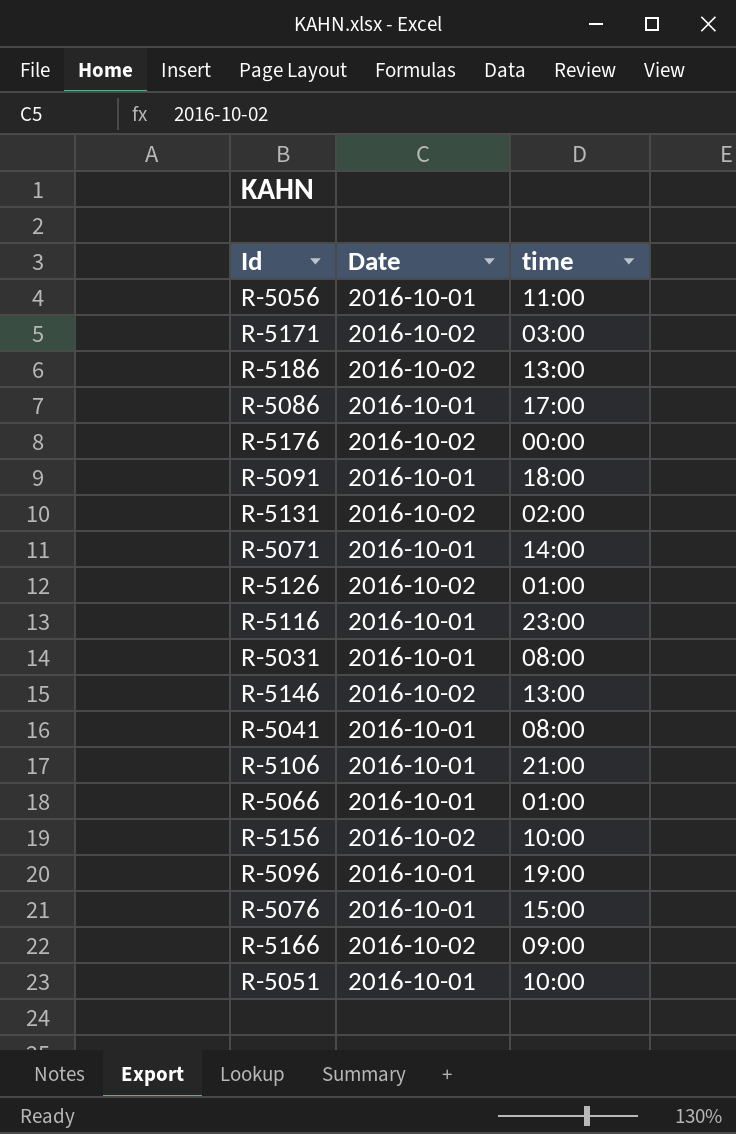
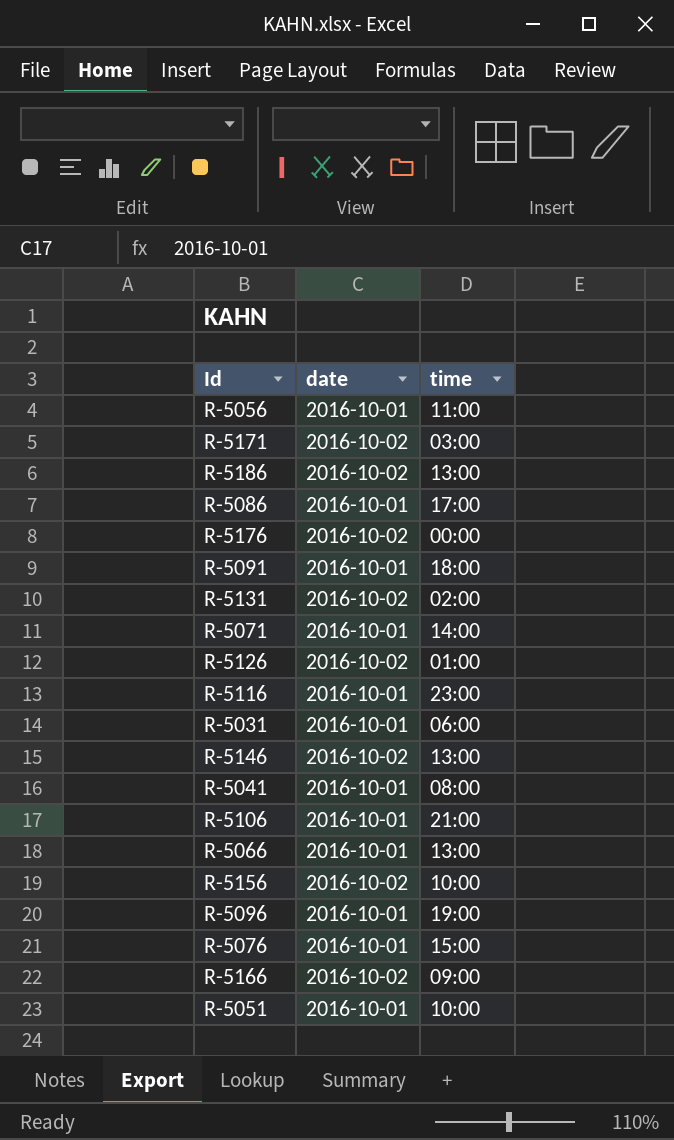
column name: Date -> date
R-5031 | time: 08:00 -> 06:00
R-5066 | time: 01:00 -> 13:00

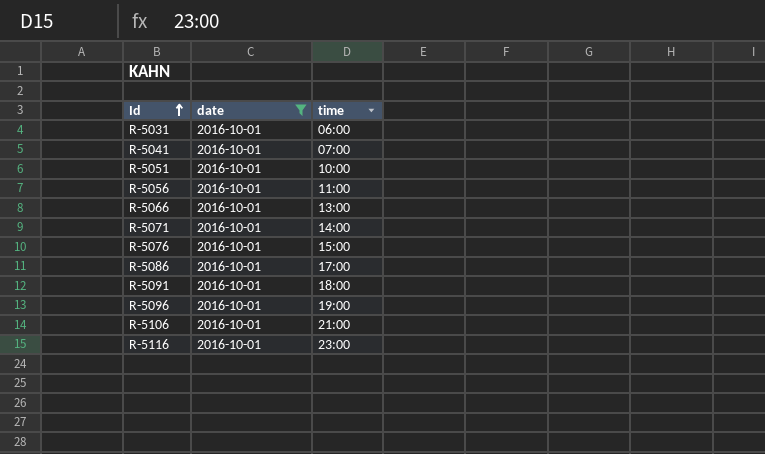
filter: none -> date = 2016-10-01
row order: none -> Id ascending
R-5041 | time: 08:00 -> 07:00

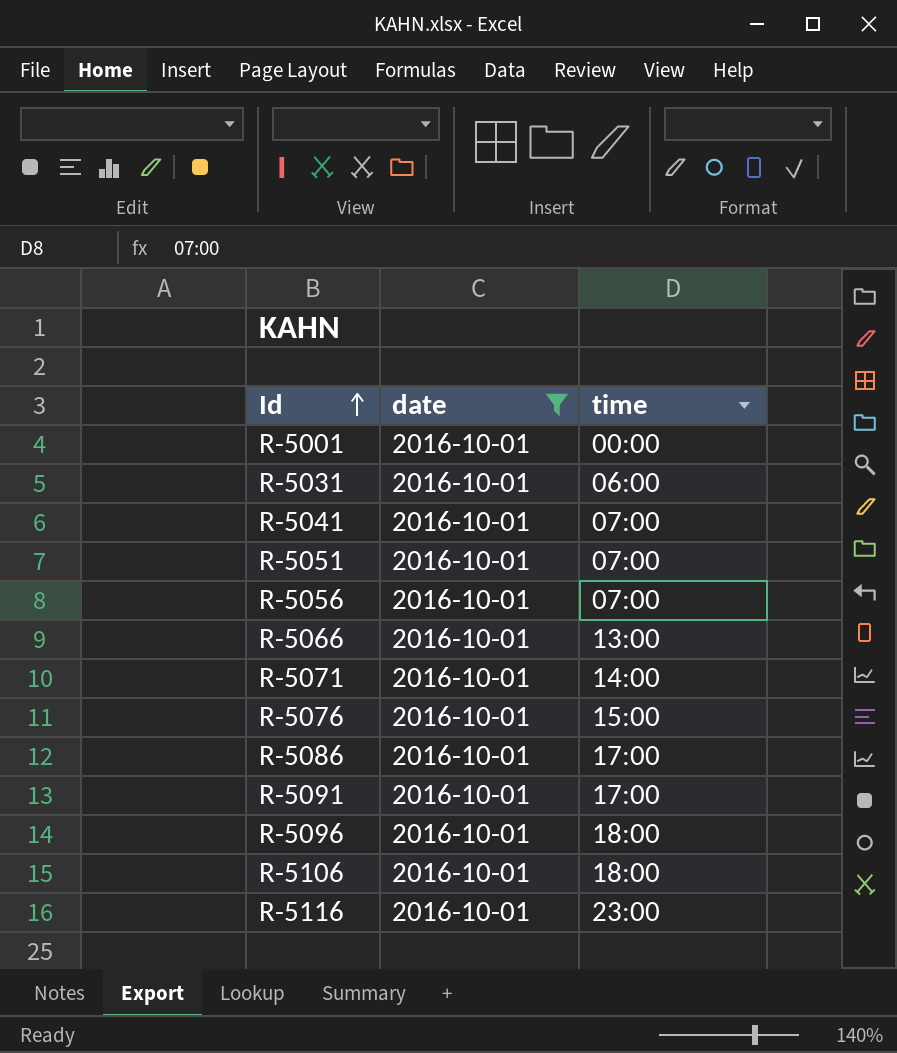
row R-5001: none -> 2016-10-01 | 00:00
R-5051 | time: 10:00 -> 07:00
R-5056 | time: 11:00 -> 07:00
R-5091 | time: 18:00 -> 17:00
R-5096 | time: 19:00 -> 18:00
R-5106 | time: 21:00 -> 18:00

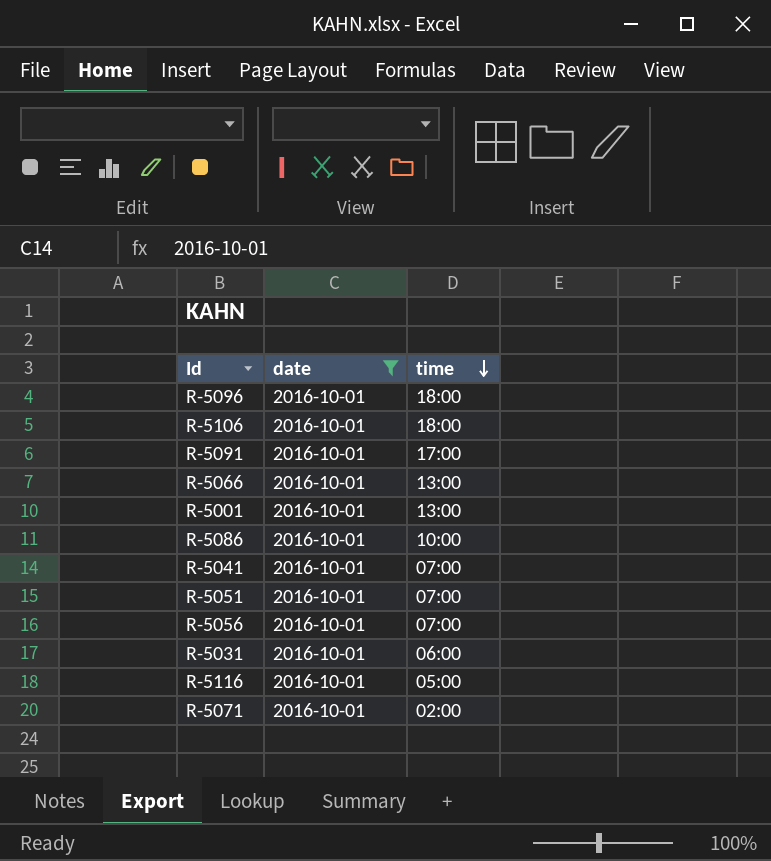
row order: Id ascending -> time descending
row R-5076: 2016-10-01 | 15:00 -> none
R-5001 | time: 00:00 -> 13:00
R-5086 | time: 17:00 -> 10:00
R-5116 | time: 23:00 -> 05:00
R-5071 | time: 14:00 -> 02:00

